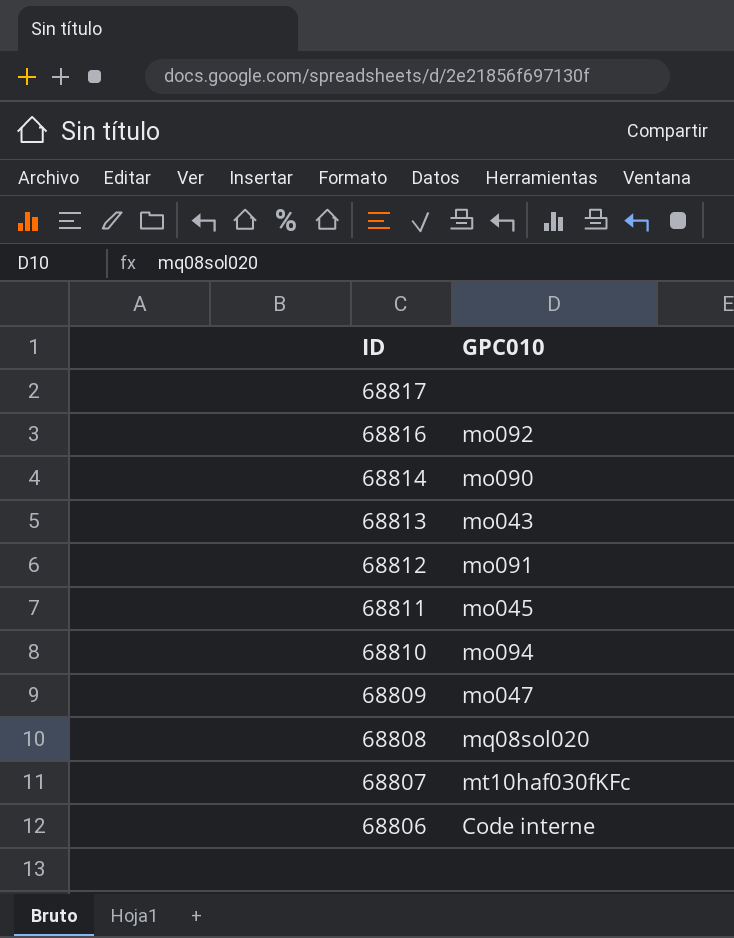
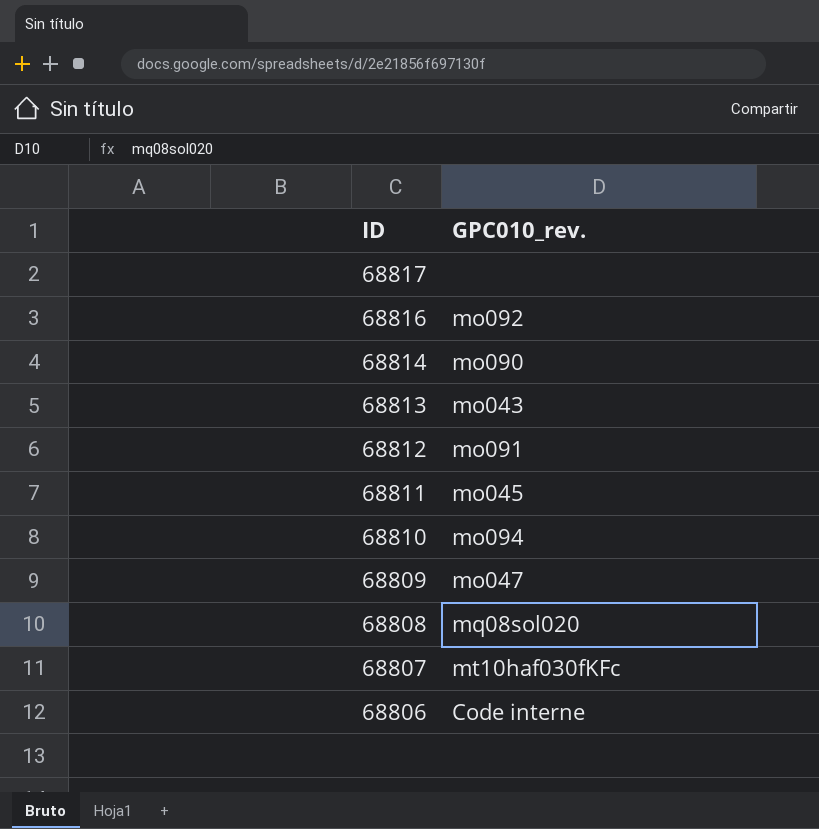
column name: GPC010 -> GPC010_rev.

